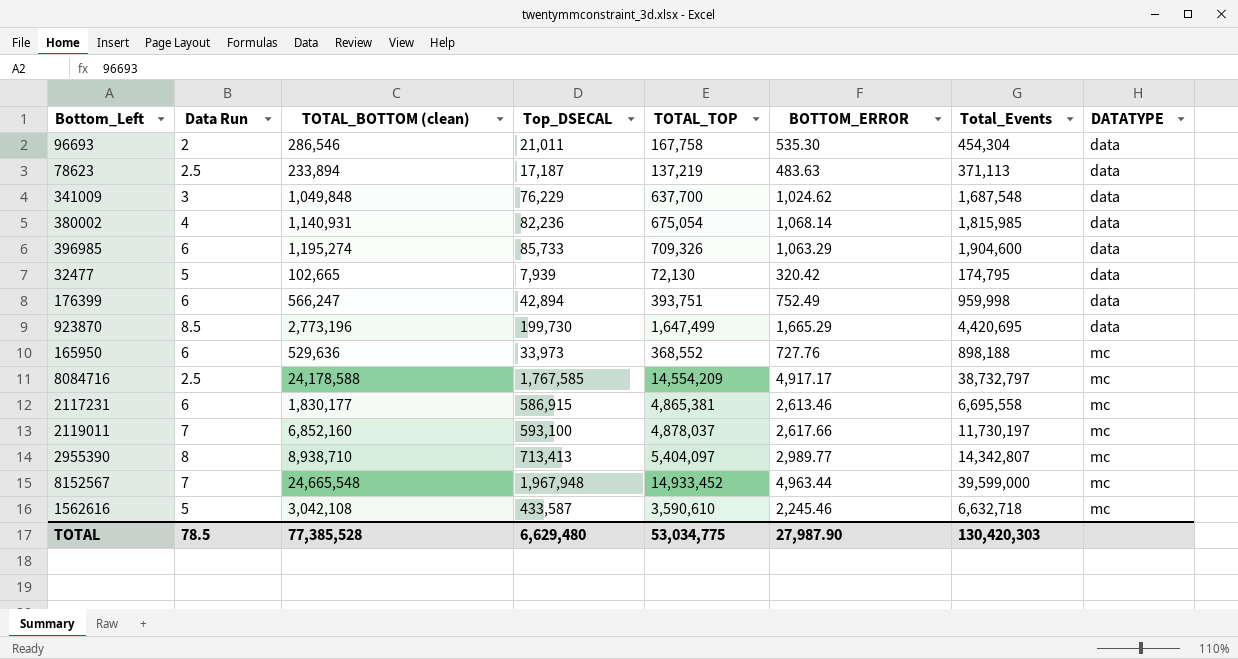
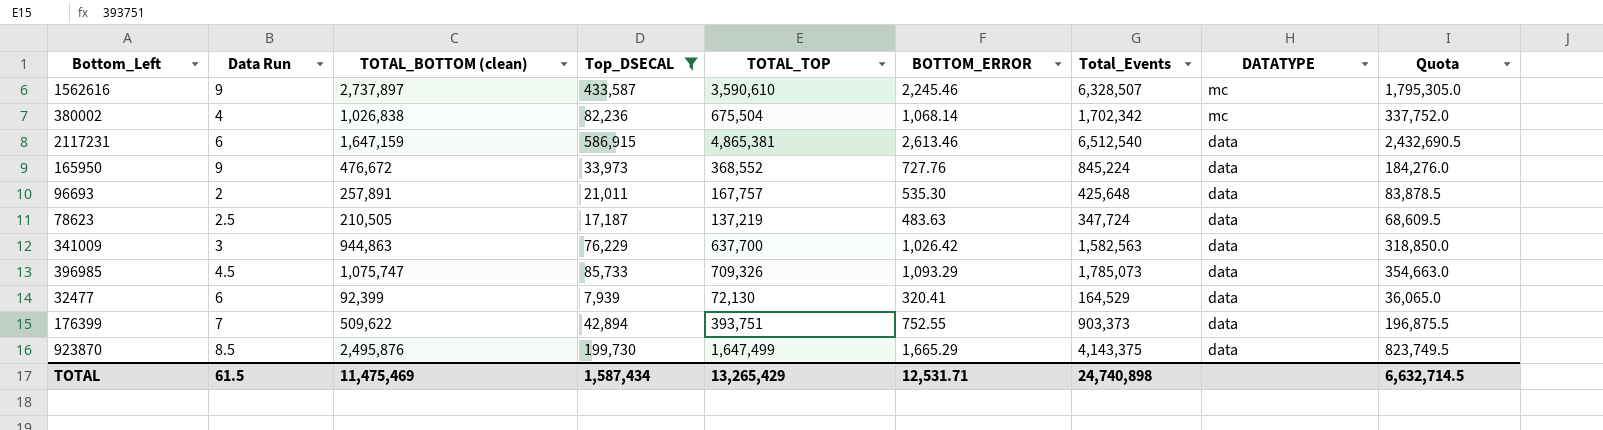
filter: none -> Top_DSECAL <= 586,915
row order: DATATYPE ascending -> DATATYPE descending
column Quota | formula: none -> [TOTAL_TOP] * 0.5
1562616 | Data Run: 5 -> 9
1562616 | TOTAL_BOTTOM (clean): 3,042,108 -> 2,737,897
1562616 | Total_Events: 6,632,718 -> 6,328,507
380002 | TOTAL_BOTTOM (clean): 1,140,931 -> 1,026,838
380002 | TOTAL_TOP: 675,054 -> 675,504
380002 | Total_Events: 1,815,985 -> 1,702,342
380002 | DATATYPE: data -> mc
2117231 | TOTAL_BOTTOM (clean): 1,830,177 -> 1,647,159
2117231 | Total_Events: 6,695,558 -> 6,512,540
2117231 | DATATYPE: mc -> data
165950 | Data Run: 6 -> 9
165950 | TOTAL_BOTTOM (clean): 529,636 -> 476,672
165950 | Total_Events: 898,188 -> 845,224
165950 | DATATYPE: mc -> data
96693 | TOTAL_BOTTOM (clean): 286,546 -> 257,891
96693 | TOTAL_TOP: 167,758 -> 167,757
96693 | Total_Events: 454,304 -> 425,648
78623 | TOTAL_BOTTOM (clean): 233,894 -> 210,505
78623 | Total_Events: 371,113 -> 347,724
341009 | TOTAL_BOTTOM (clean): 1,049,848 -> 944,863
341009 | BOTTOM_ERROR: 1,024.62 -> 1,026.42
341009 | Total_Events: 1,687,548 -> 1,582,563
396985 | Data Run: 6 -> 4.5
396985 | TOTAL_BOTTOM (clean): 1,195,274 -> 1,075,747
396985 | BOTTOM_ERROR: 1,063.29 -> 1,093.29
396985 | Total_Events: 1,904,600 -> 1,785,073
32477 | Data Run: 5 -> 6
32477 | TOTAL_BOTTOM (clean): 102,665 -> 92,399
32477 | BOTTOM_ERROR: 320.42 -> 320.41
32477 | Total_Events: 174,795 -> 164,529
176399 | Data Run: 6 -> 7
176399 | TOTAL_BOTTOM (clean): 566,247 -> 509,622
176399 | BOTTOM_ERROR: 752.49 -> 752.55
176399 | Total_Events: 959,998 -> 903,373
923870 | TOTAL_BOTTOM (clean): 2,773,196 -> 2,495,876
923870 | Total_Events: 4,420,695 -> 4,143,375
TOTAL | Data Run: 78.5 -> 61.5
TOTAL | TOTAL_BOTTOM (clean): 77,385,528 -> 11,475,469
TOTAL | Top_DSECAL: 6,629,480 -> 1,587,434
TOTAL | TOTAL_TOP: 53,034,775 -> 13,265,429
TOTAL | BOTTOM_ERROR: 27,987.90 -> 12,531.71
TOTAL | Total_Events: 130,420,303 -> 24,740,898

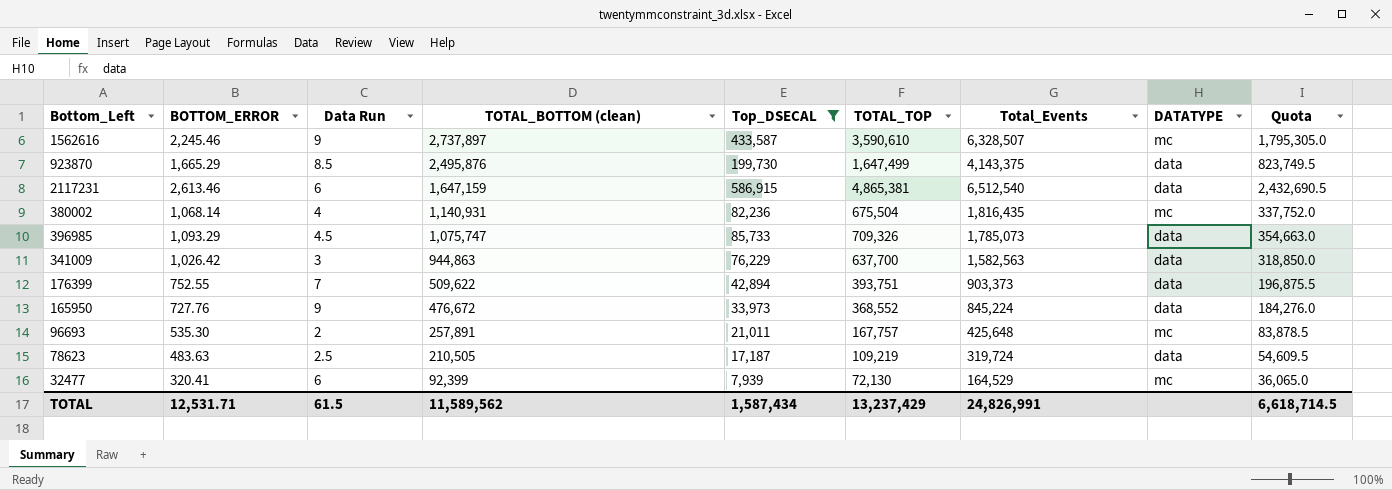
row order: DATATYPE descending -> TOTAL_BOTTOM (clean) descending
column BOTTOM_ERROR | position: 6 -> 2
380002 | TOTAL_BOTTOM (clean): 1,026,838 -> 1,140,931
380002 | Total_Events: 1,702,342 -> 1,816,435
96693 | DATATYPE: data -> mc
78623 | TOTAL_TOP: 137,219 -> 109,219
78623 | Total_Events: 347,724 -> 319,724
78623 | Quota: 68,609.5 -> 54,609.5
32477 | DATATYPE: data -> mc
TOTAL | TOTAL_BOTTOM (clean): 11,475,469 -> 11,589,562
TOTAL | TOTAL_TOP: 13,265,429 -> 13,237,429
TOTAL | Total_Events: 24,740,898 -> 24,826,991
TOTAL | Quota: 6,632,714.5 -> 6,618,714.5

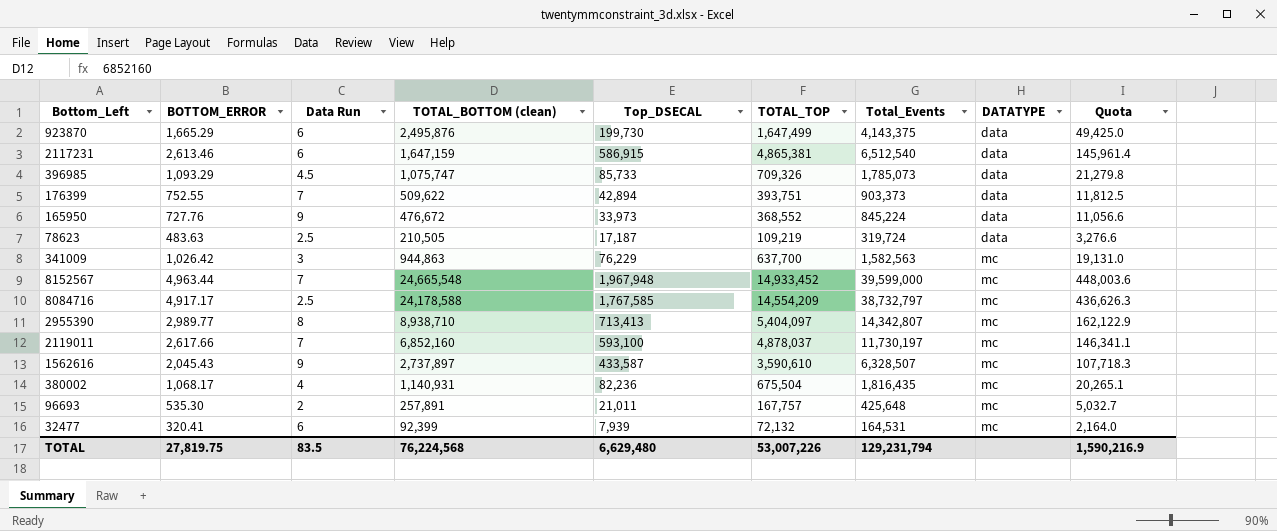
filter: Top_DSECAL <= 586,915 -> none
row order: TOTAL_BOTTOM (clean) descending -> DATATYPE ascending
column Quota | formula: [TOTAL_TOP] * 0.5 -> [TOTAL_TOP] * 0.03
923870 | Data Run: 8.5 -> 6
341009 | DATATYPE: data -> mc
1562616 | BOTTOM_ERROR: 2,245.46 -> 2,045.43
380002 | BOTTOM_ERROR: 1,068.14 -> 1,068.17
32477 | TOTAL_TOP: 72,130 -> 72,132
32477 | Total_Events: 164,529 -> 164,531
TOTAL | BOTTOM_ERROR: 12,531.71 -> 27,819.75
TOTAL | Data Run: 61.5 -> 83.5
TOTAL | TOTAL_BOTTOM (clean): 11,589,562 -> 76,224,568
TOTAL | Top_DSECAL: 1,587,434 -> 6,629,480
TOTAL | TOTAL_TOP: 13,237,429 -> 53,007,226
TOTAL | Total_Events: 24,826,991 -> 129,231,794
TOTAL | Quota: 6,618,714.5 -> 1,590,216.9

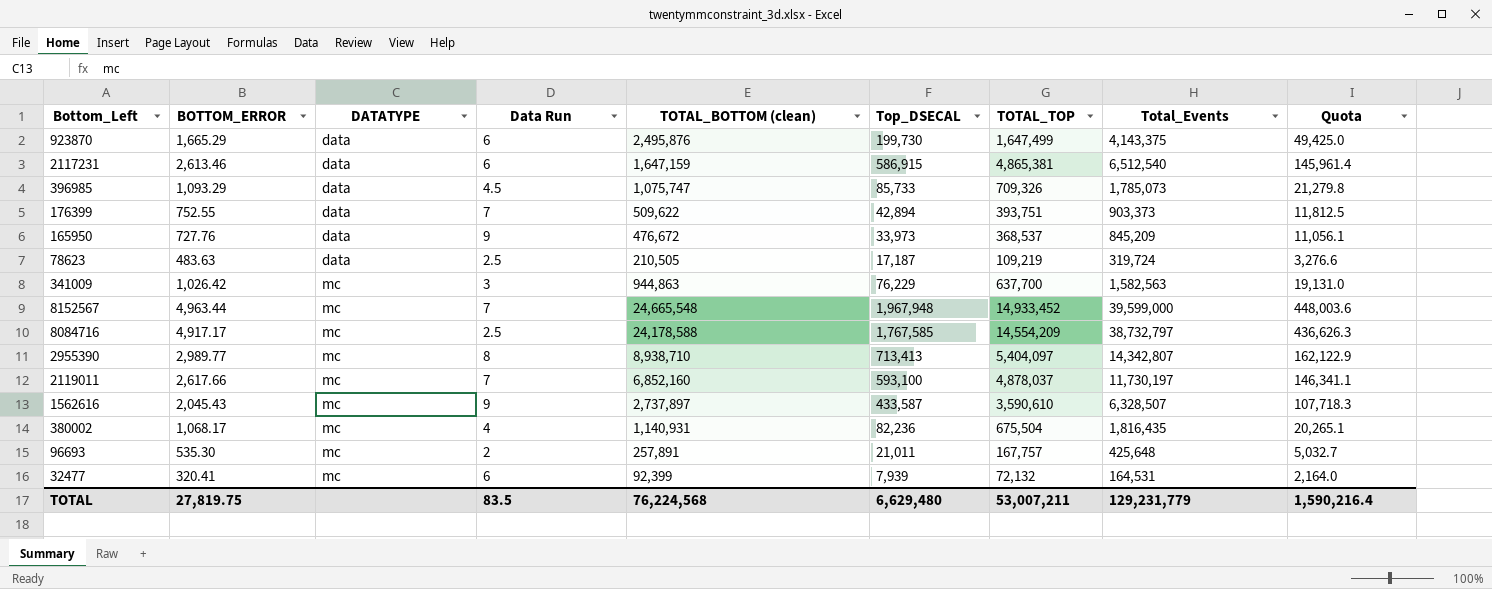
column DATATYPE | position: 8 -> 3
165950 | TOTAL_TOP: 368,552 -> 368,537
165950 | Total_Events: 845,224 -> 845,209
165950 | Quota: 11,056.6 -> 11,056.1
TOTAL | TOTAL_TOP: 53,007,226 -> 53,007,211
TOTAL | Total_Events: 129,231,794 -> 129,231,779
TOTAL | Quota: 1,590,216.9 -> 1,590,216.4

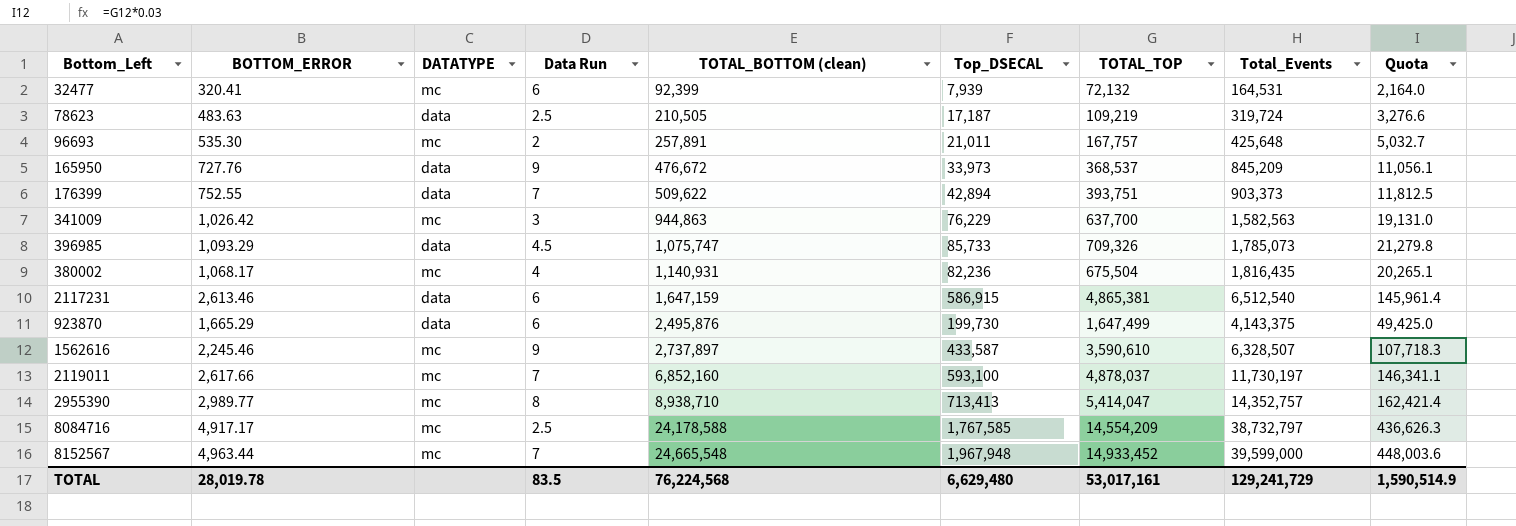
row order: DATATYPE ascending -> TOTAL_BOTTOM (clean) ascending
1562616 | BOTTOM_ERROR: 2,045.43 -> 2,245.46
2955390 | TOTAL_TOP: 5,404,097 -> 5,414,047
2955390 | Total_Events: 14,342,807 -> 14,352,757
2955390 | Quota: 162,122.9 -> 162,421.4
TOTAL | BOTTOM_ERROR: 27,819.75 -> 28,019.78
TOTAL | TOTAL_TOP: 53,007,211 -> 53,017,161
TOTAL | Total_Events: 129,231,779 -> 129,241,729
TOTAL | Quota: 1,590,216.4 -> 1,590,514.9

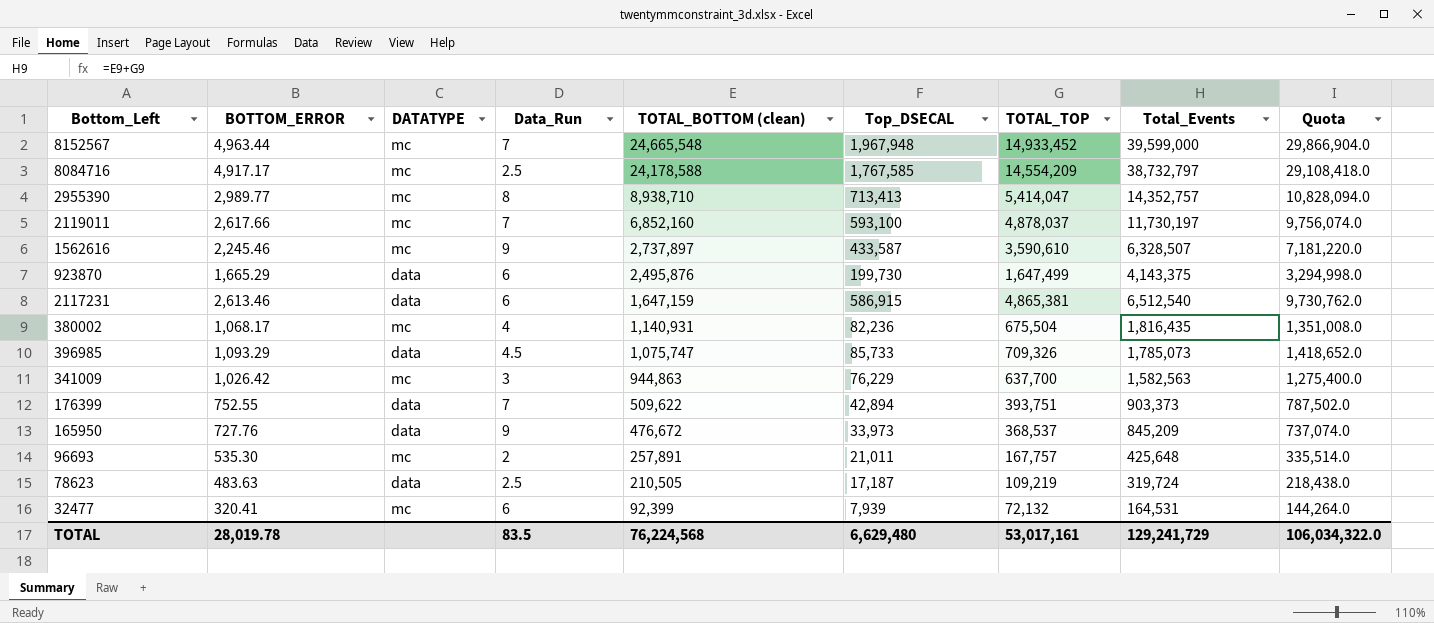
row order: TOTAL_BOTTOM (clean) ascending -> TOTAL_BOTTOM (clean) descending
column name: Data Run -> Data_Run
column Quota | formula: [TOTAL_TOP] * 0.03 -> [TOTAL_TOP] * 2
TOTAL | Quota: 1,590,514.9 -> 106,034,322.0

